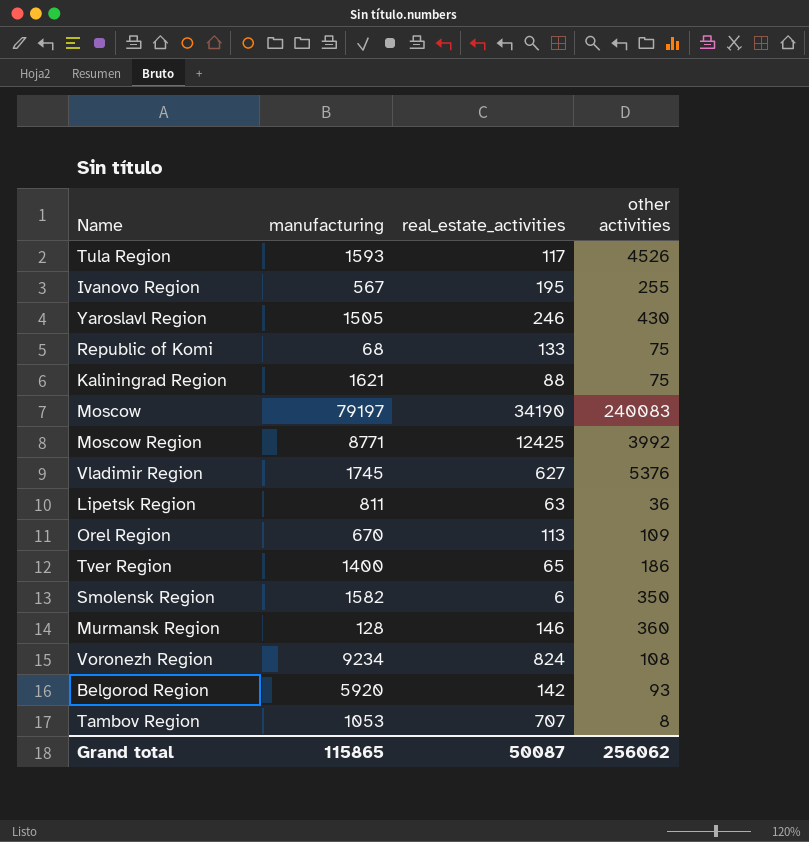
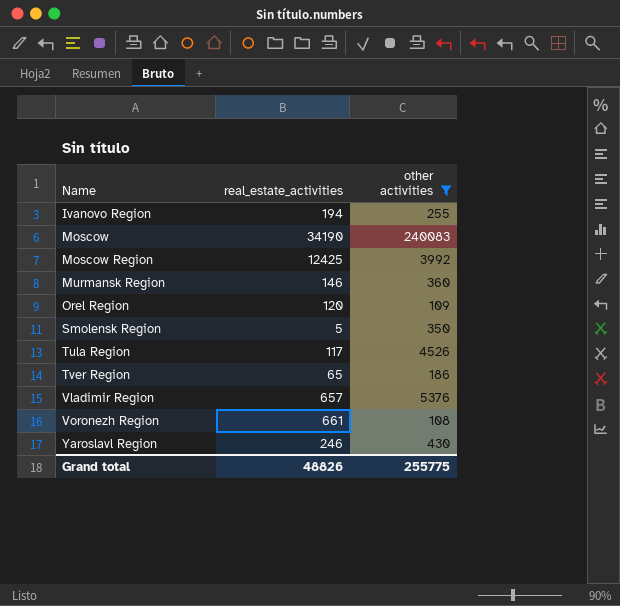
filter: none -> other activities >= 108
row order: none -> Name ascending
column manufacturing | position: 2 -> none
Ivanovo Region | real_estate_activities: 195 -> 194
Orel Region | real_estate_activities: 113 -> 120
Smolensk Region | real_estate_activities: 6 -> 5
Vladimir Region | real_estate_activities: 627 -> 657
Voronezh Region | real_estate_activities: 824 -> 661
Grand total | real_estate_activities: 50087 -> 48826
Grand total | other activities: 256062 -> 255775

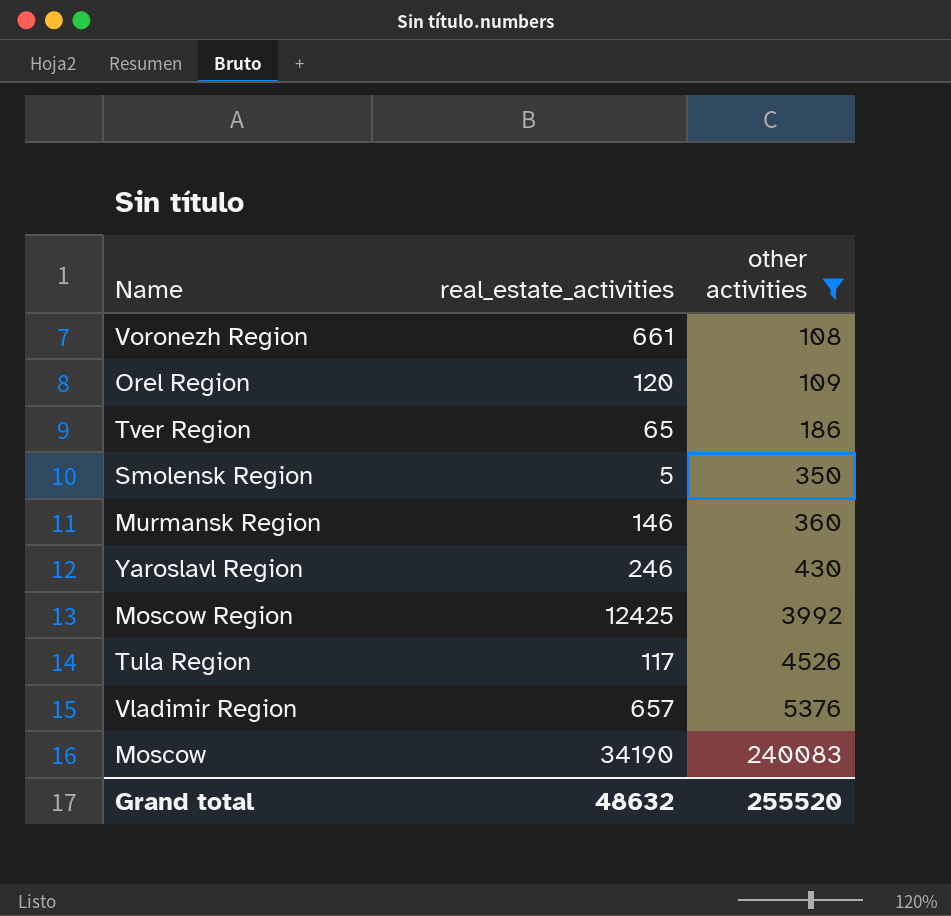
row order: Name ascending -> other activities ascending
row Ivanovo Region: 194 | 255 -> none
Grand total | real_estate_activities: 48826 -> 48632
Grand total | other activities: 255775 -> 255520

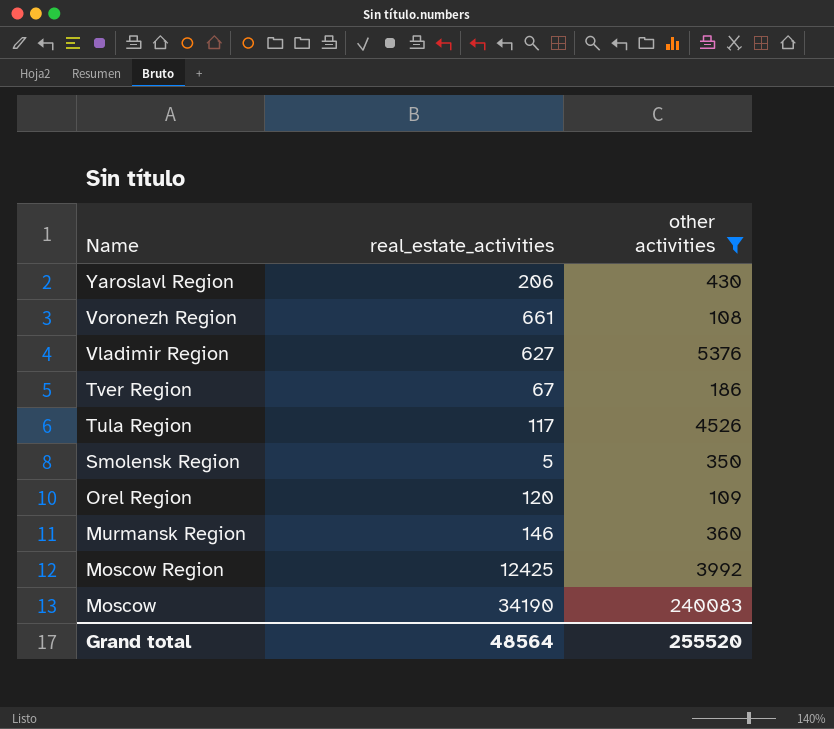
row order: other activities ascending -> Name descending
Yaroslavl Region | real_estate_activities: 246 -> 206
Vladimir Region | real_estate_activities: 657 -> 627
Tver Region | real_estate_activities: 65 -> 67
Grand total | real_estate_activities: 48632 -> 48564

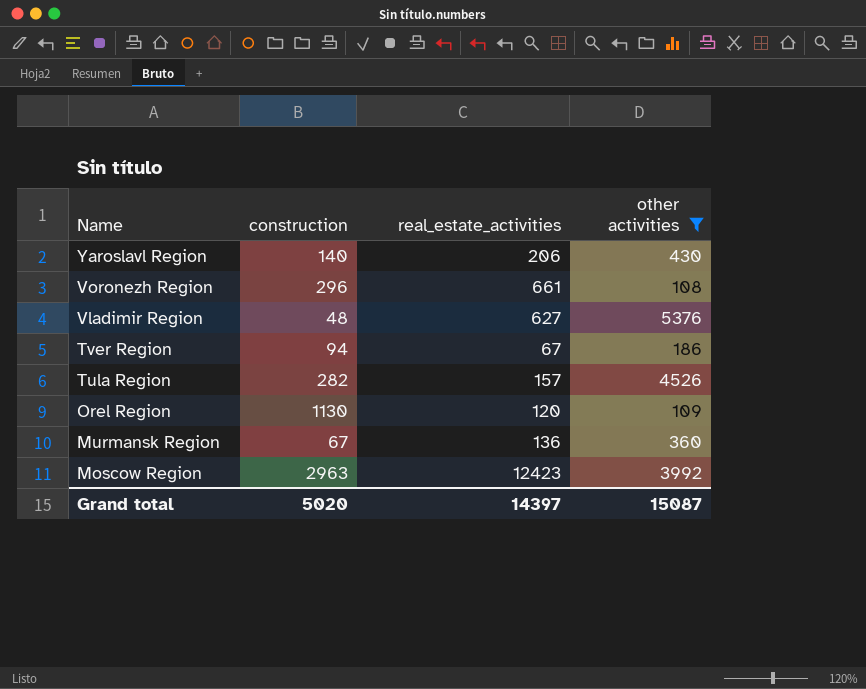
column construction | position: none -> 2
row Smolensk Region: 5 | 350 -> none
row Moscow: 34190 | 240083 -> none
Tula Region | real_estate_activities: 117 -> 157
Murmansk Region | real_estate_activities: 146 -> 136
Moscow Region | real_estate_activities: 12425 -> 12423
Grand total | real_estate_activities: 48564 -> 14397
Grand total | other activities: 255520 -> 15087

